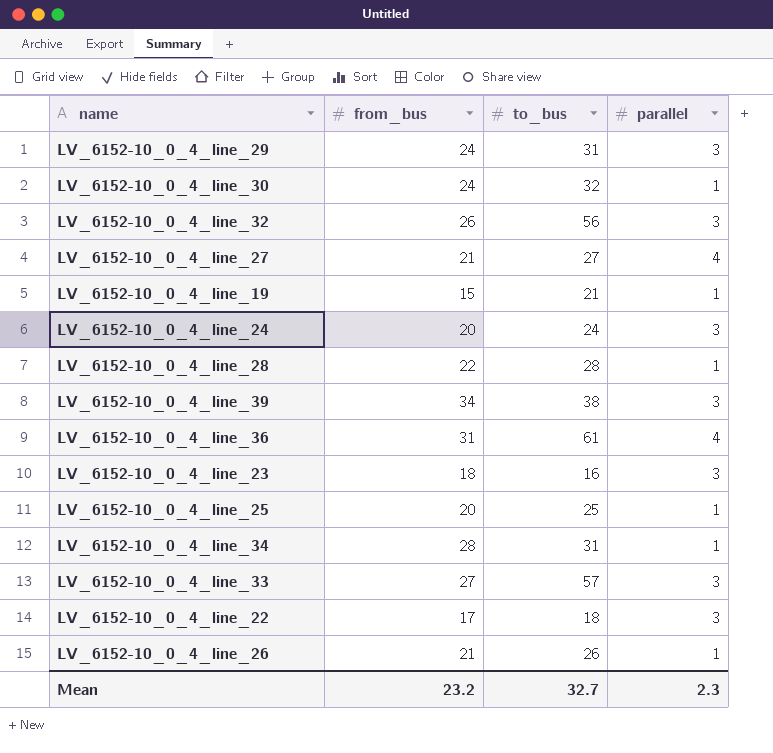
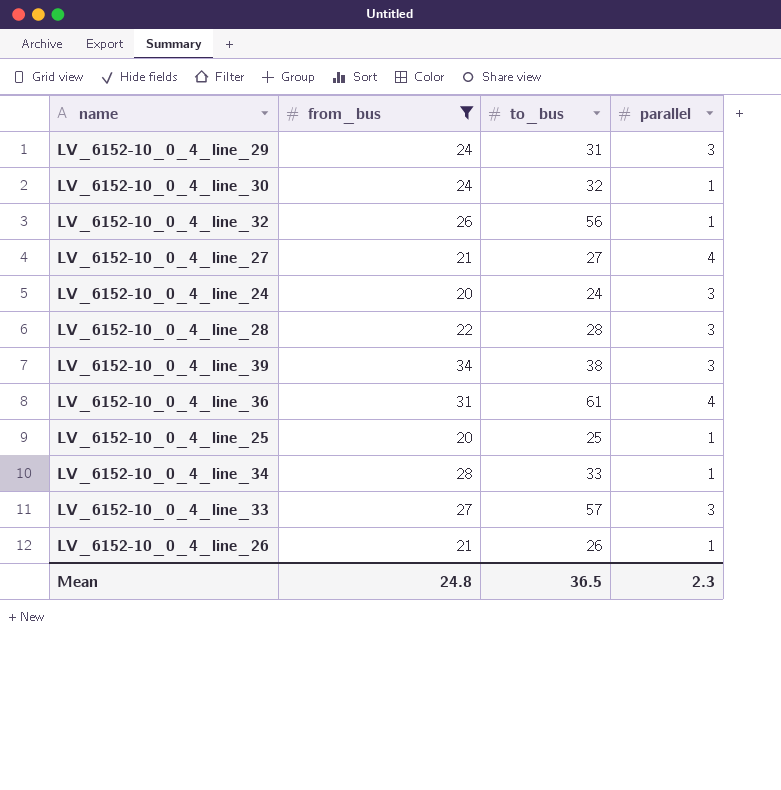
filter: none -> from_bus >= 20
LV_6152-10_0_4_line_32 | parallel: 3 -> 1
LV_6152-10_0_4_line_28 | parallel: 1 -> 3
LV_6152-10_0_4_line_34 | to_bus: 31 -> 33
Mean | from_bus: 23.2 -> 24.8
Mean | to_bus: 32.7 -> 36.5

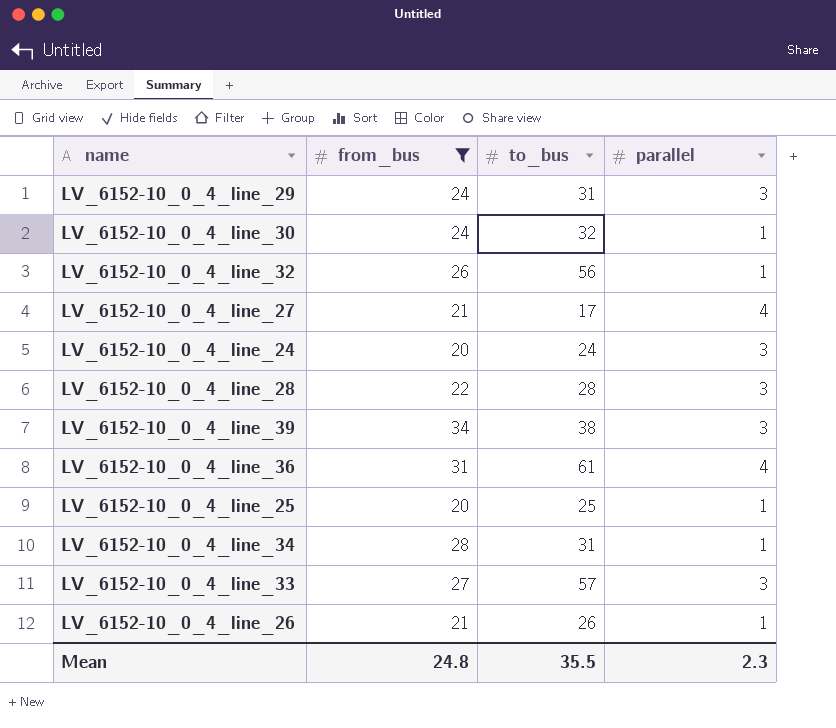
LV_6152-10_0_4_line_27 | to_bus: 27 -> 17
LV_6152-10_0_4_line_34 | to_bus: 33 -> 31
Mean | to_bus: 36.5 -> 35.5

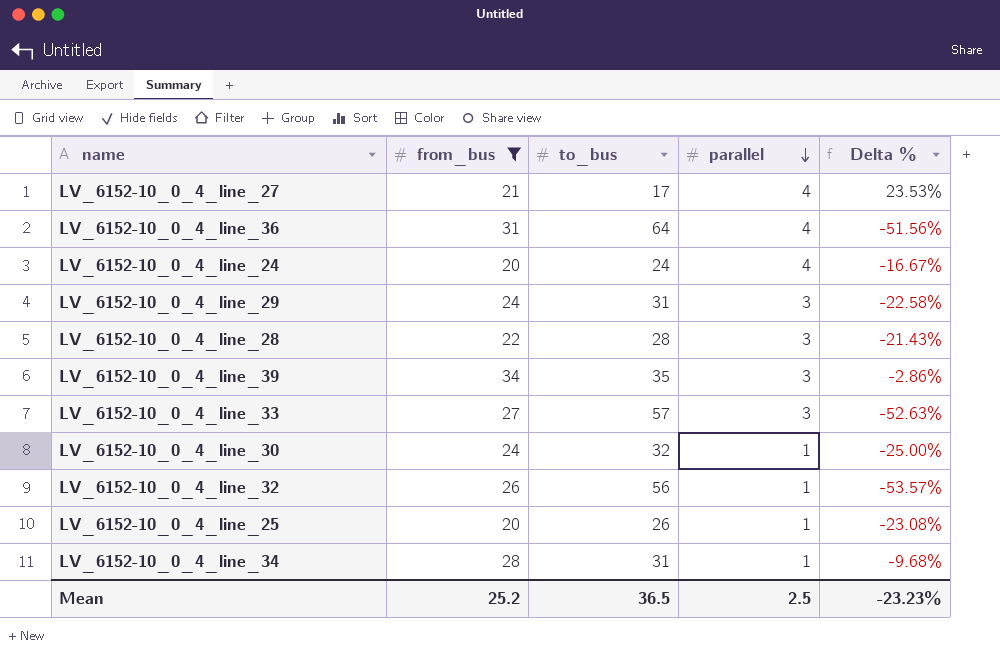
row order: none -> parallel descending
column Delta % | formula: none -> ([from_bus] - [to_bus]) / [to_bus]
row LV_6152-10_0_4_line_26: 21 | 26 | 1 -> none
LV_6152-10_0_4_line_36 | to_bus: 61 -> 64
LV_6152-10_0_4_line_24 | parallel: 3 -> 4
LV_6152-10_0_4_line_39 | to_bus: 38 -> 35
LV_6152-10_0_4_line_25 | to_bus: 25 -> 26
Mean | from_bus: 24.8 -> 25.2
Mean | to_bus: 35.5 -> 36.5
Mean | parallel: 2.3 -> 2.5

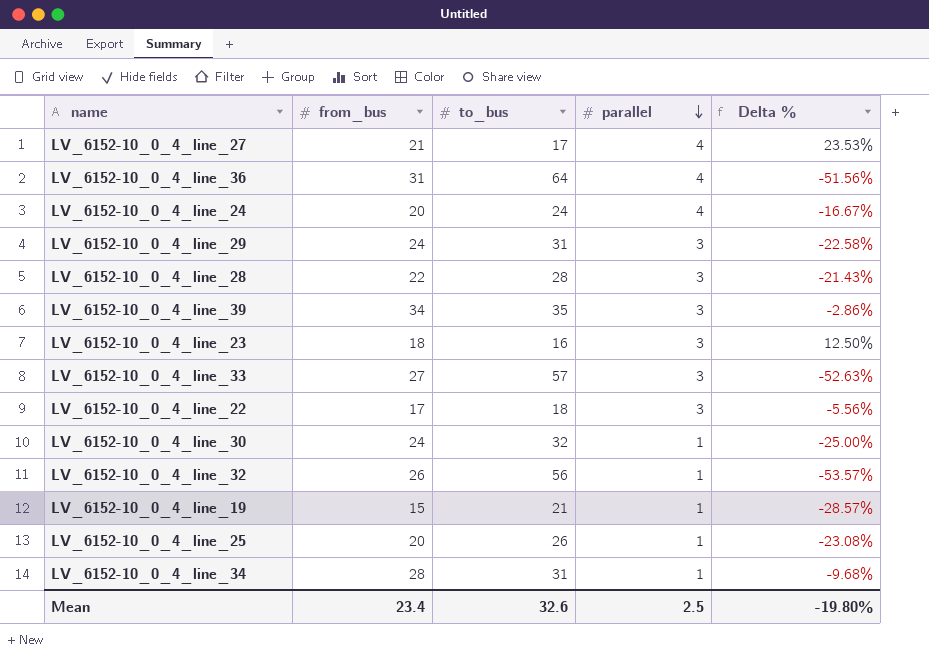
filter: from_bus >= 20 -> none
Mean | from_bus: 25.2 -> 23.4
Mean | to_bus: 36.5 -> 32.6
Mean | Delta %: -23.23% -> -19.80%

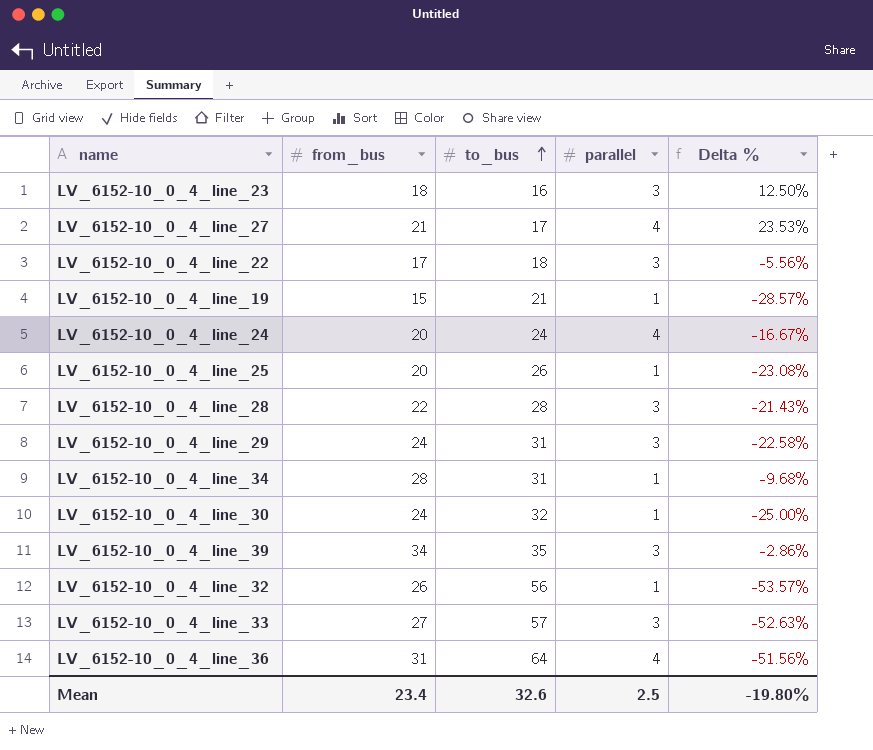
row order: parallel descending -> to_bus ascending

